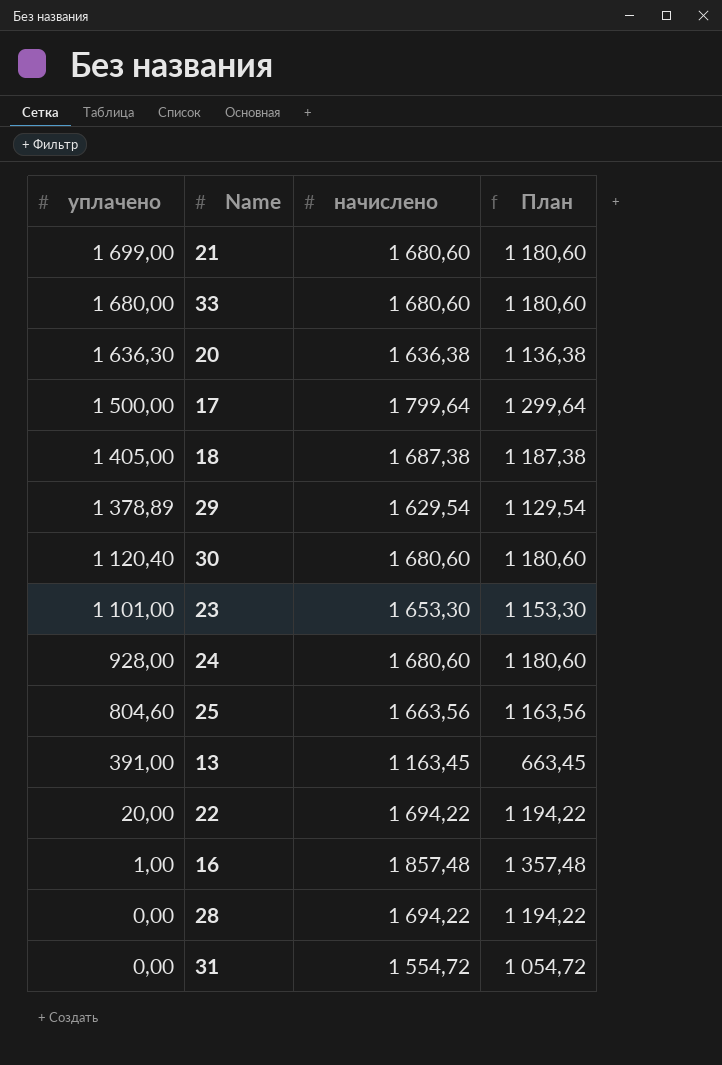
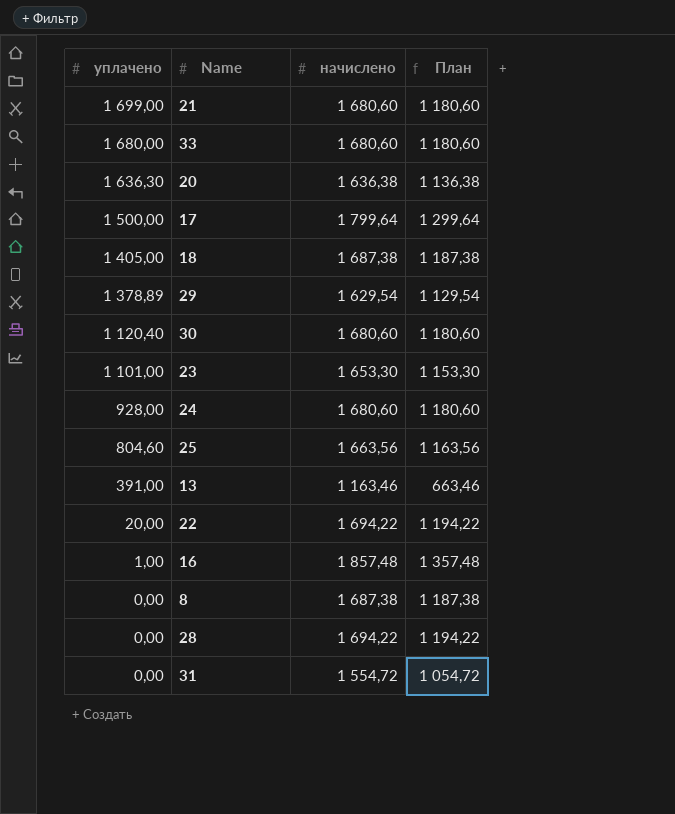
13 | начислено: 1 163,45 -> 1 163,46
13 | План: 663,45 -> 663,46
row 8: none -> 0,00 | 1 687,38 | 1 187,38

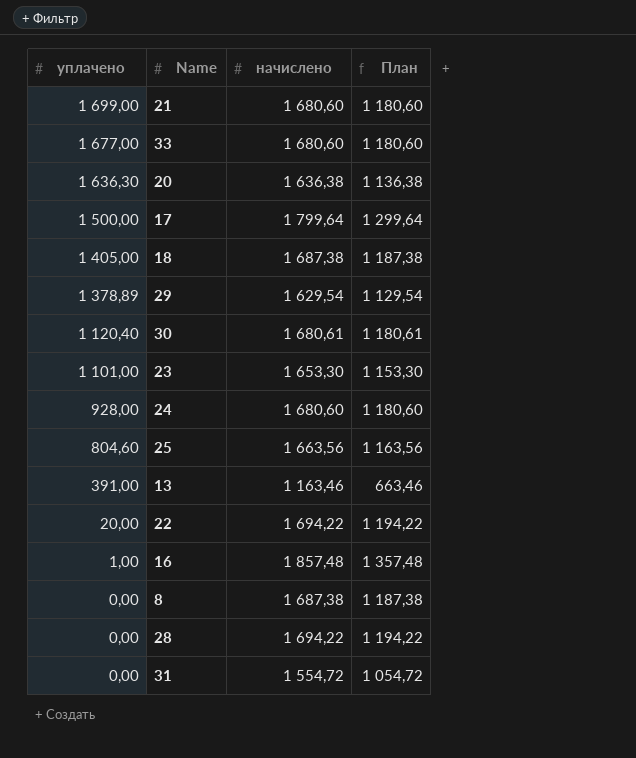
33 | уплачено: 1 680,00 -> 1 677,00
30 | начислено: 1 680,60 -> 1 680,61
30 | План: 1 180,60 -> 1 180,61

